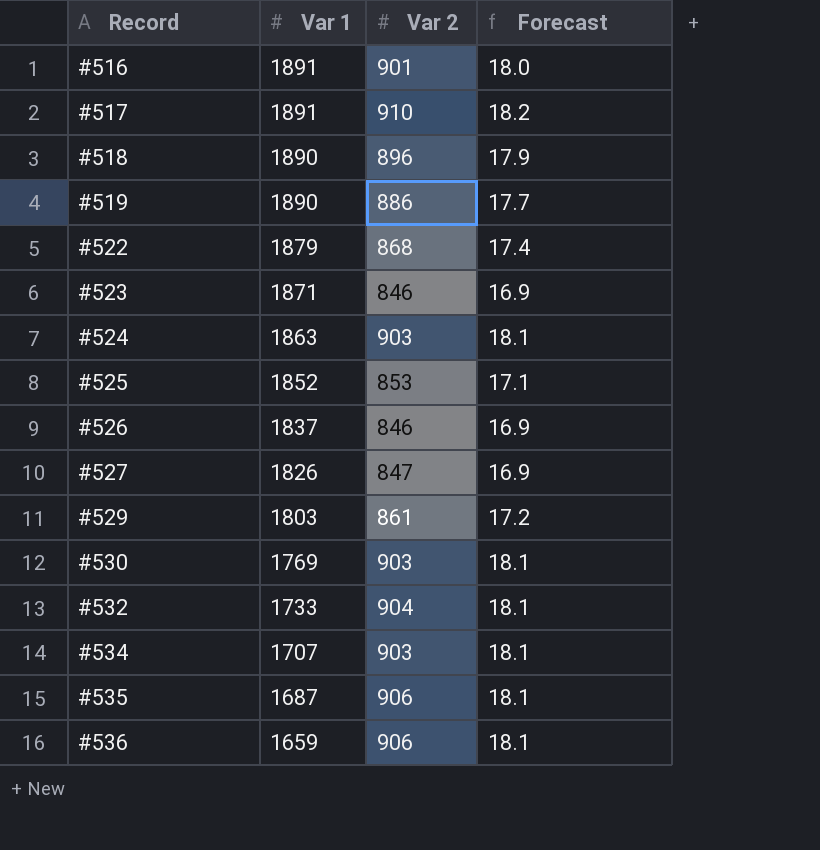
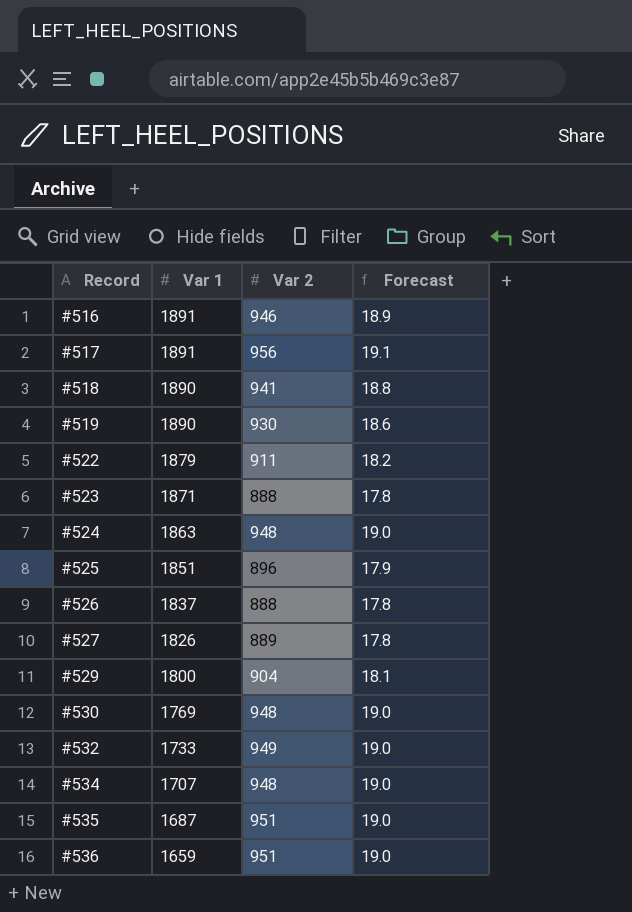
#516 | Var 2: 901 -> 946
#516 | Forecast: 18.0 -> 18.9
#517 | Var 2: 910 -> 956
#517 | Forecast: 18.2 -> 19.1
#518 | Var 2: 896 -> 941
#518 | Forecast: 17.9 -> 18.8
#519 | Var 2: 886 -> 930
#519 | Forecast: 17.7 -> 18.6
#522 | Var 2: 868 -> 911
#522 | Forecast: 17.4 -> 18.2
#523 | Var 2: 846 -> 888
#523 | Forecast: 16.9 -> 17.8
#524 | Var 2: 903 -> 948
#524 | Forecast: 18.1 -> 19.0
#525 | Var 1: 1852 -> 1851
#525 | Var 2: 853 -> 896
#525 | Forecast: 17.1 -> 17.9
#526 | Var 2: 846 -> 888
#526 | Forecast: 16.9 -> 17.8
#527 | Var 2: 847 -> 889
#527 | Forecast: 16.9 -> 17.8
#529 | Var 1: 1803 -> 1800
#529 | Var 2: 861 -> 904
#529 | Forecast: 17.2 -> 18.1
#530 | Var 2: 903 -> 948
#530 | Forecast: 18.1 -> 19.0
#532 | Var 2: 904 -> 949
#532 | Forecast: 18.1 -> 19.0
#534 | Var 2: 903 -> 948
#534 | Forecast: 18.1 -> 19.0
#535 | Var 2: 906 -> 951
#535 | Forecast: 18.1 -> 19.0
#536 | Var 2: 906 -> 951
#536 | Forecast: 18.1 -> 19.0

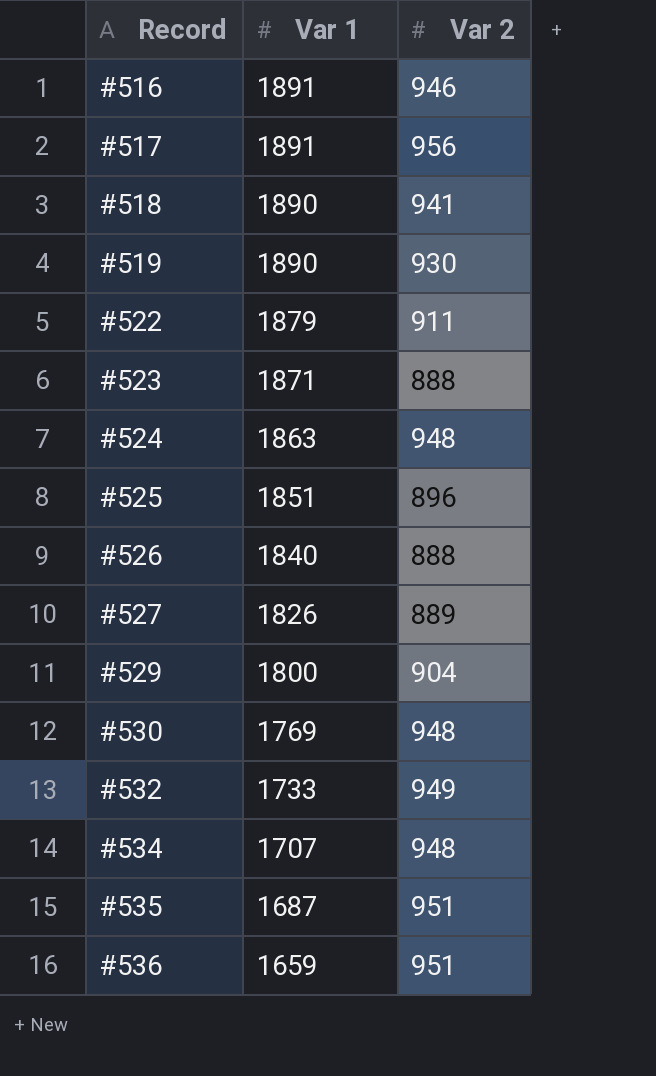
column Forecast | formula: [Var 2] * 0.02 -> none
#526 | Var 1: 1837 -> 1840

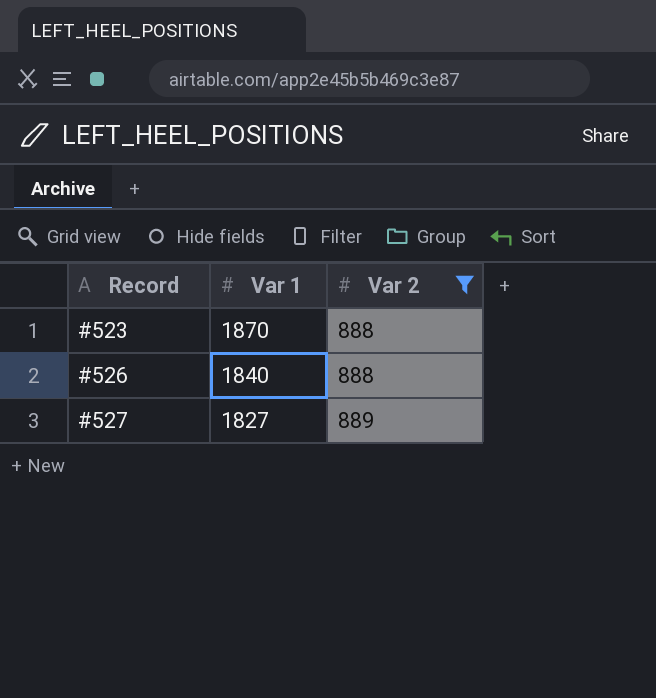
filter: none -> Var 2 <= 889
#523 | Var 1: 1871 -> 1870
#527 | Var 1: 1826 -> 1827

